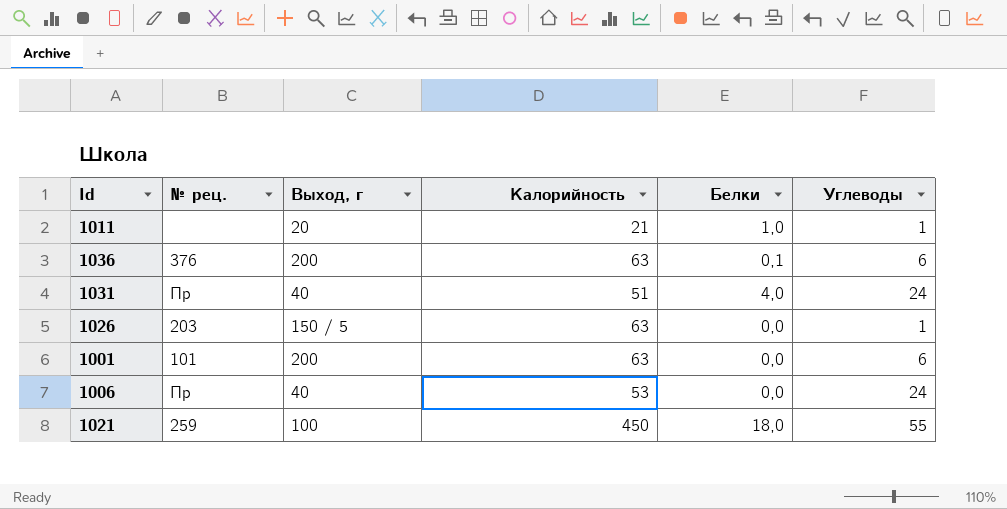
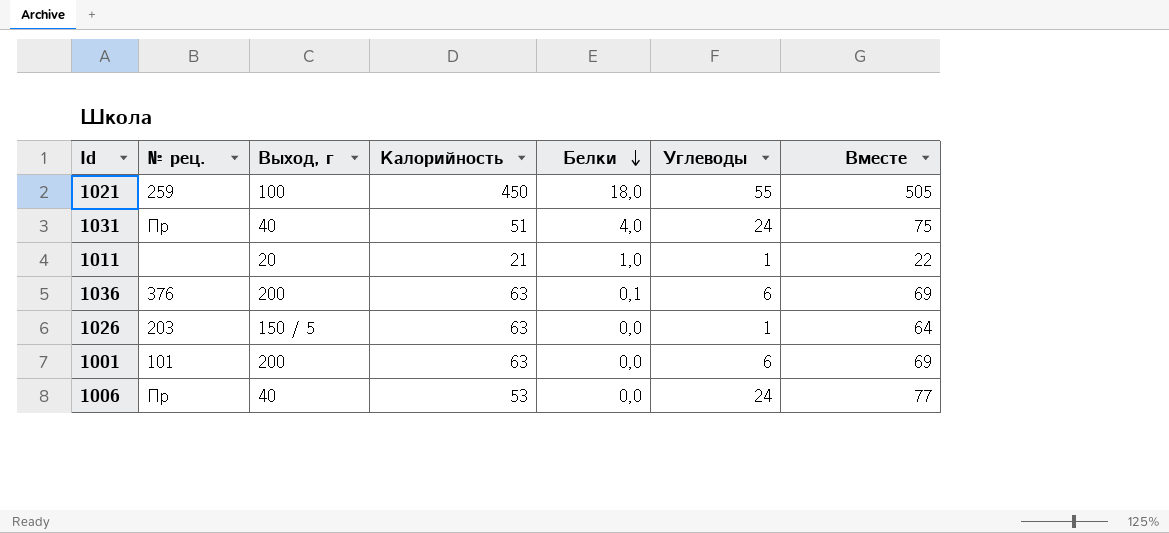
row order: none -> Белки descending
column Вместе | formula: none -> [Калорийность] + [Углеводы]

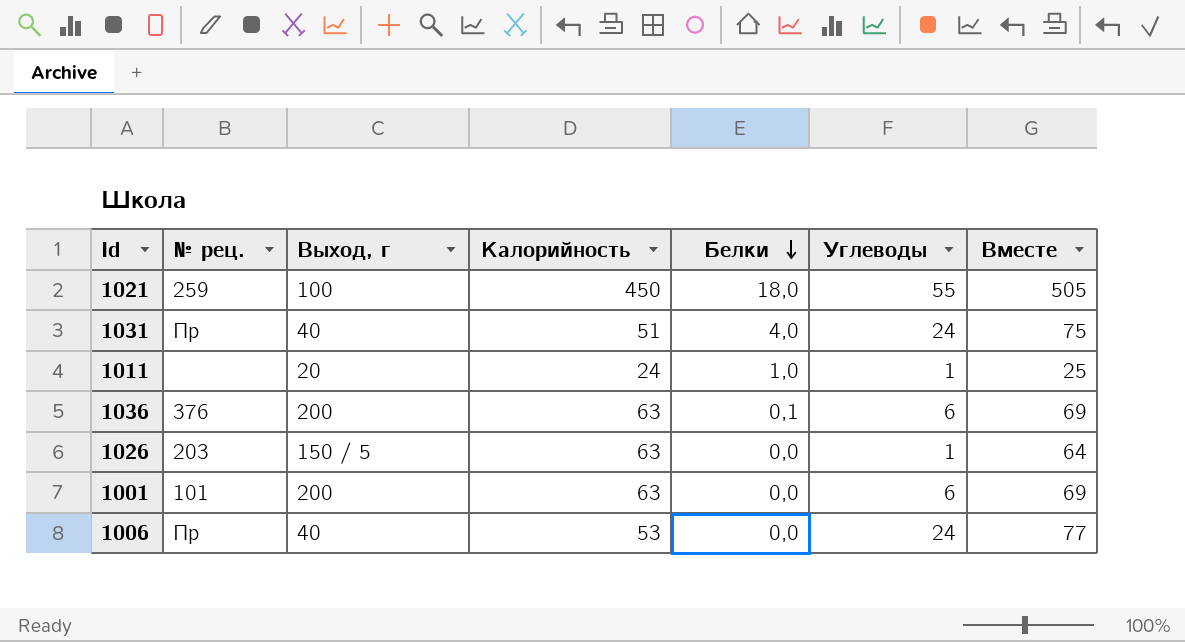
1011 | Калорийность: 21 -> 24
1011 | Вместе: 22 -> 25

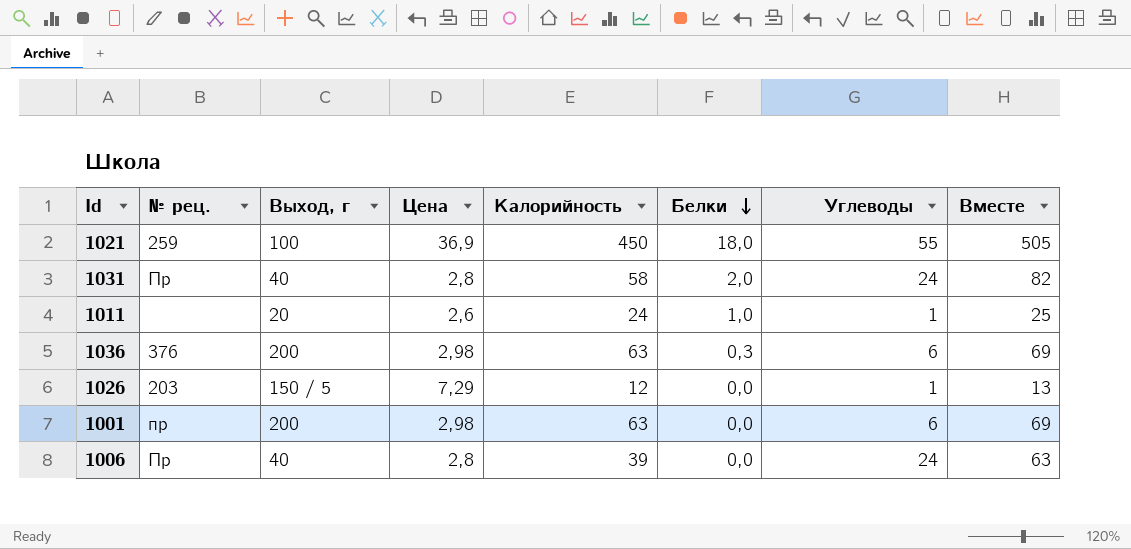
column Цена | position: none -> 4
1031 | Калорийность: 51 -> 58
1031 | Белки: 4,0 -> 2,0
1031 | Вместе: 75 -> 82
1036 | Белки: 0,1 -> 0,3
1026 | Калорийность: 63 -> 12
1026 | Вместе: 64 -> 13
1001 | № рец.: 101 -> пр
1006 | Калорийность: 53 -> 39
1006 | Вместе: 77 -> 63

